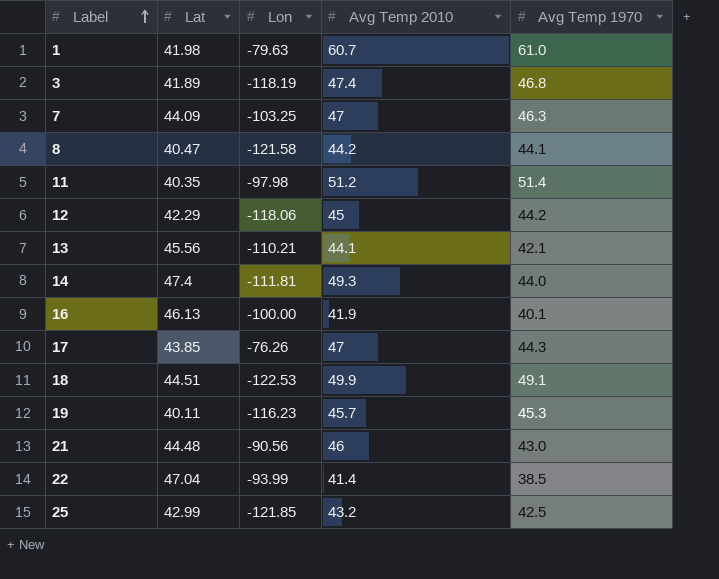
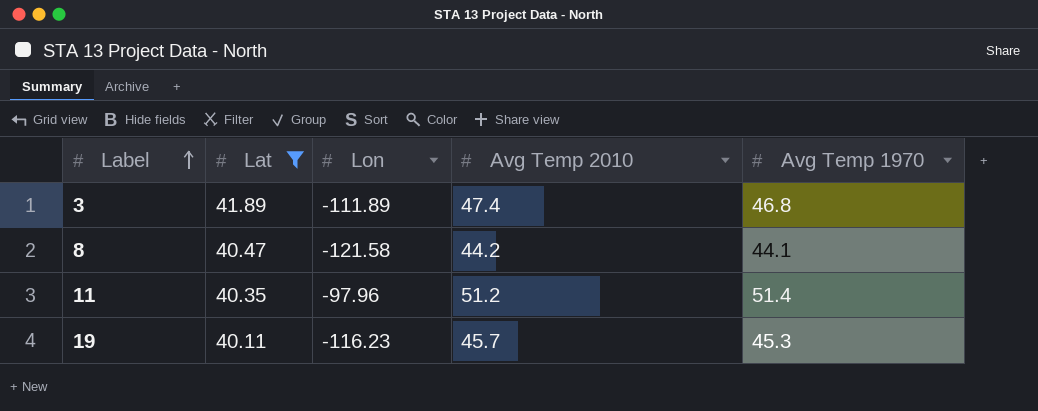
filter: none -> Lat <= 41.89
3 | Lon: -118.19 -> -111.89
11 | Lon: -97.98 -> -97.96

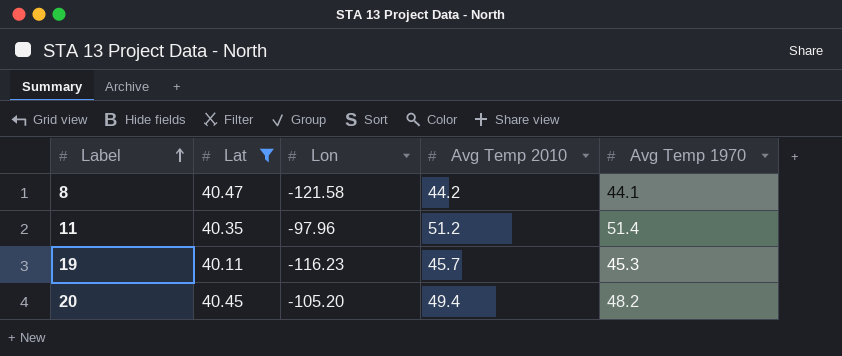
row 3: 41.89 | -111.89 | 47.4 | 46.8 -> none
row 20: none -> 40.45 | -105.20 | 49.4 | 48.2

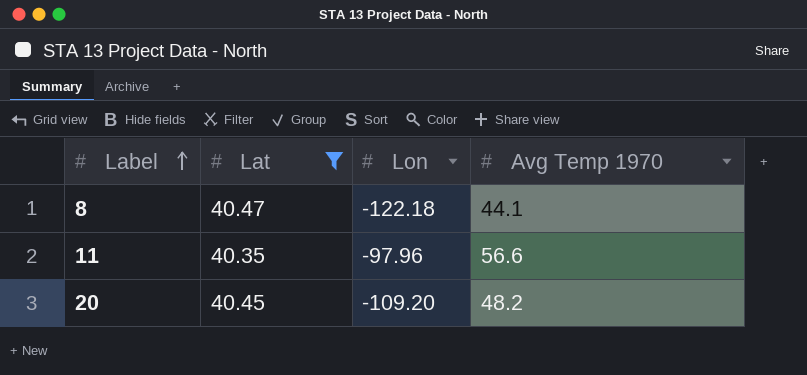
column Avg Temp 2010 | position: 4 -> none
row 19: 40.11 | -116.23 | 45.7 | 45.3 -> none
8 | Lon: -121.58 -> -122.18
11 | Avg Temp 1970: 51.4 -> 56.6
20 | Lon: -105.20 -> -109.20

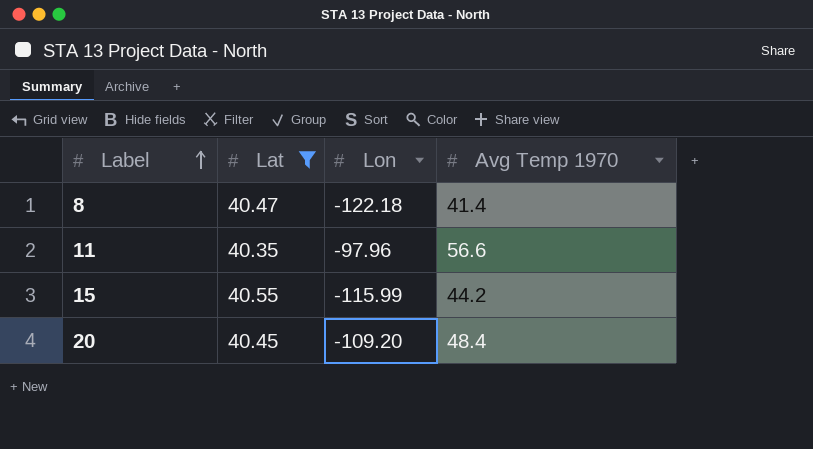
8 | Avg Temp 1970: 44.1 -> 41.4
row 15: none -> 40.55 | -115.99 | 44.2
20 | Avg Temp 1970: 48.2 -> 48.4

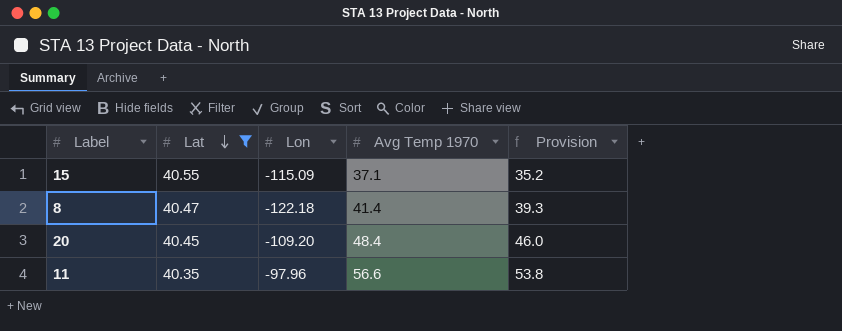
row order: Label ascending -> Lat descending
column Provision | formula: none -> [Avg Temp 1970] * 0.95
15 | Lon: -115.99 -> -115.09
15 | Avg Temp 1970: 44.2 -> 37.1

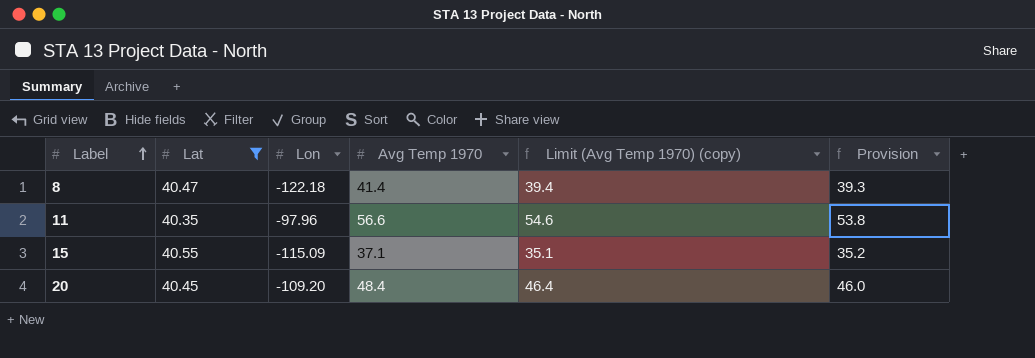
row order: Lat descending -> Label ascending
column Limit (Avg Temp 1970) (copy) | formula: none -> [Avg Temp 1970] - 2

